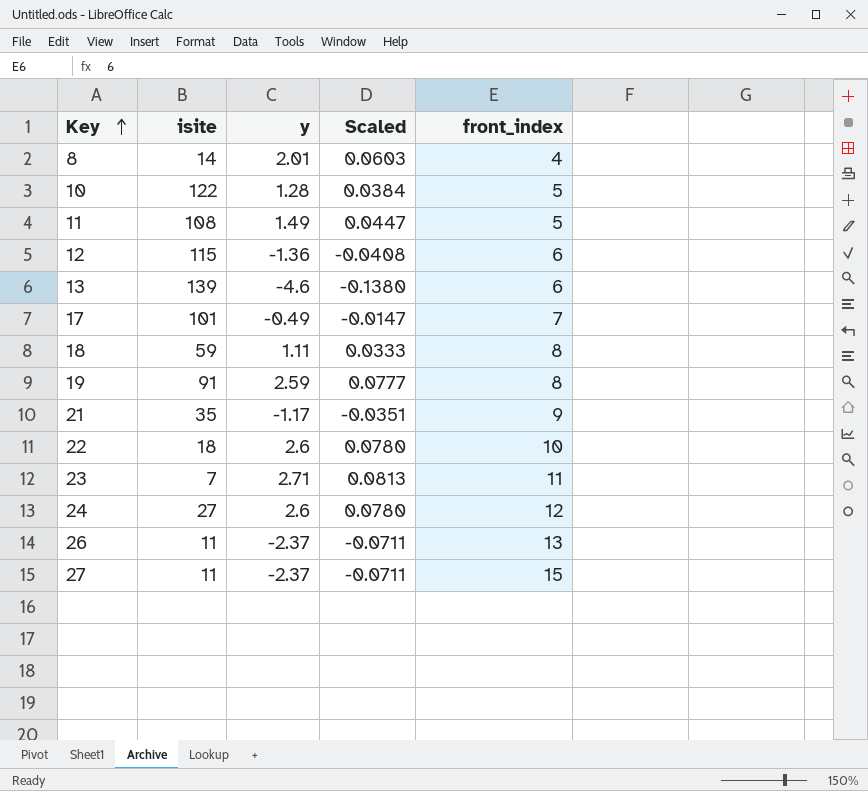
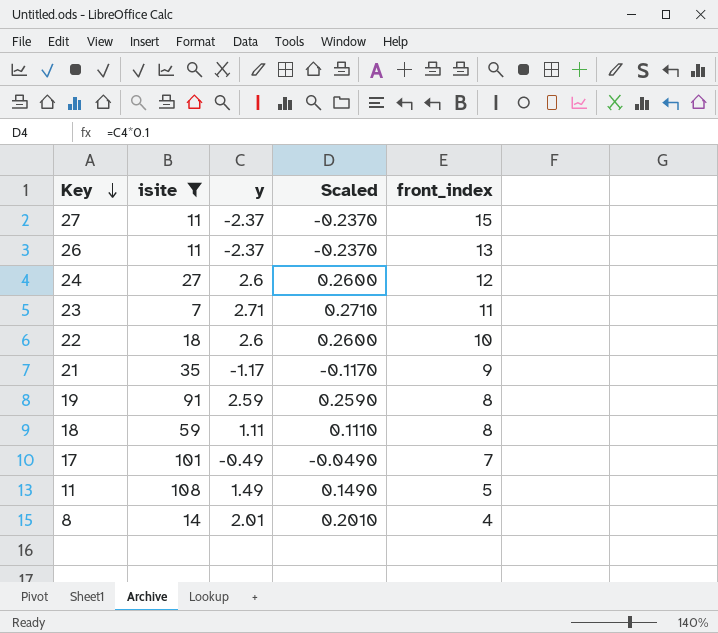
filter: none -> isite <= 108
row order: Key ascending -> Key descending
column Scaled | formula: [y] * 0.03 -> [y] * 0.1

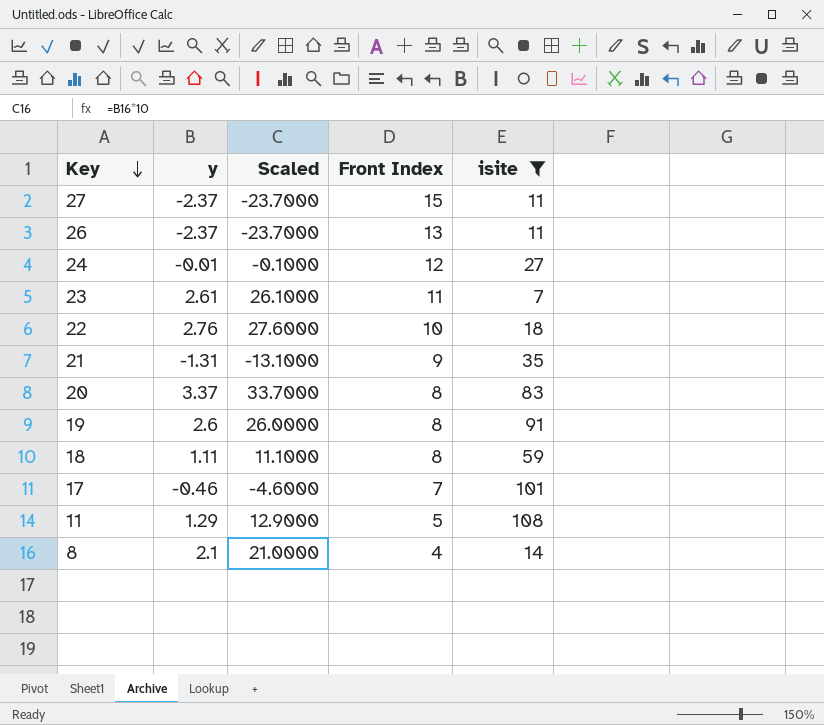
column Scaled | formula: [y] * 0.1 -> [y] * 10
column name: front_index -> Front Index
column isite | position: 2 -> 5
24 | y: 2.6 -> -0.01
23 | y: 2.71 -> 2.61
22 | y: 2.6 -> 2.76
21 | y: -1.17 -> -1.31
row 20: none -> 3.37 | 33.7000 | 8 | 83
19 | y: 2.59 -> 2.6
17 | y: -0.49 -> -0.46
11 | y: 1.49 -> 1.29
8 | y: 2.01 -> 2.1

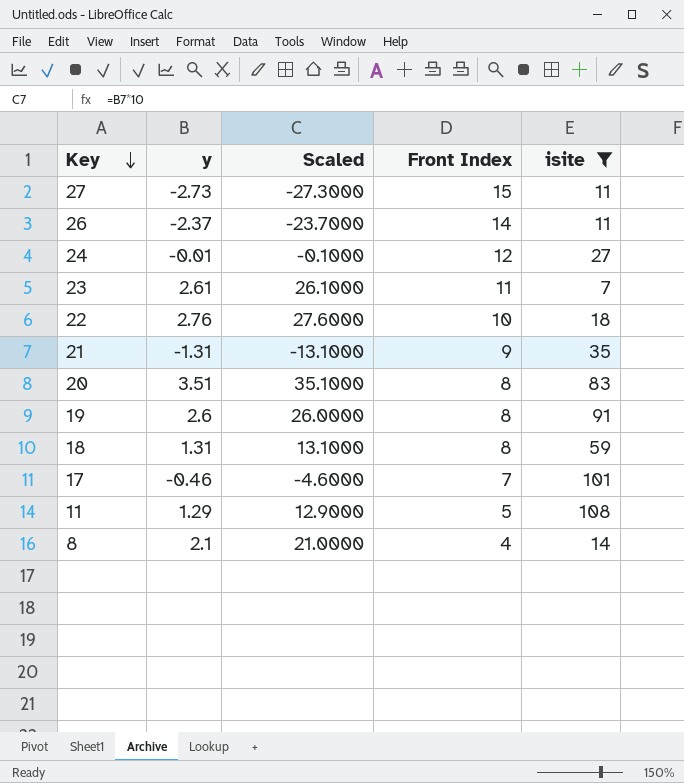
27 | y: -2.37 -> -2.73
27 | Scaled: -23.7000 -> -27.3000
26 | Front Index: 13 -> 14
20 | y: 3.37 -> 3.51
20 | Scaled: 33.7000 -> 35.1000
18 | y: 1.11 -> 1.31
18 | Scaled: 11.1000 -> 13.1000

